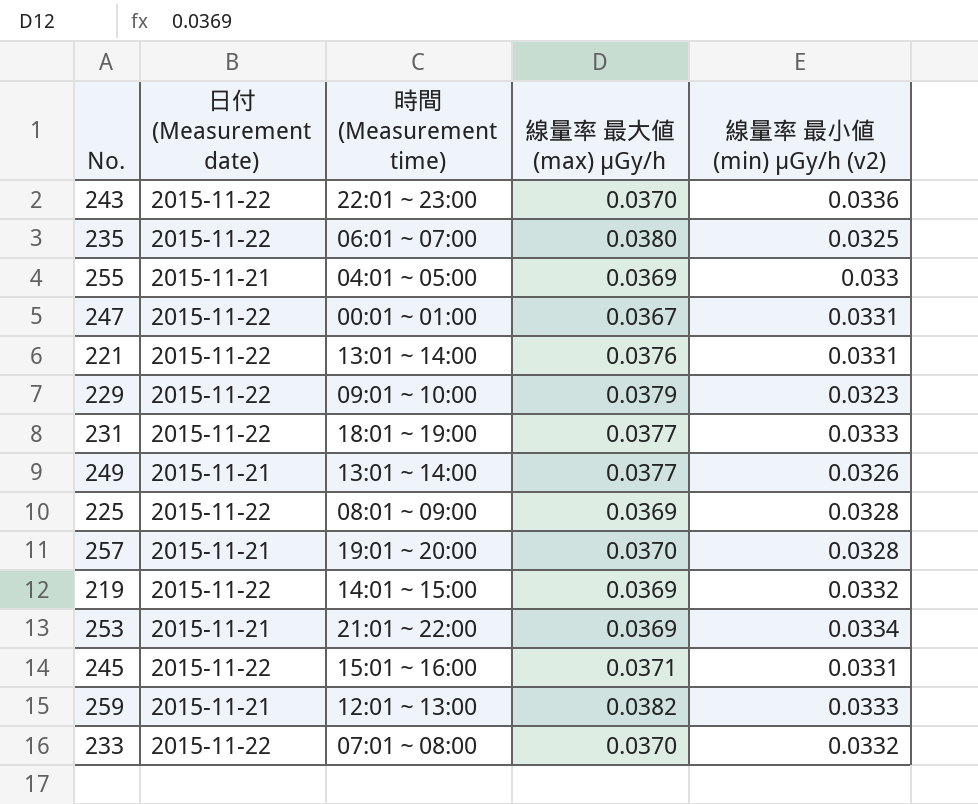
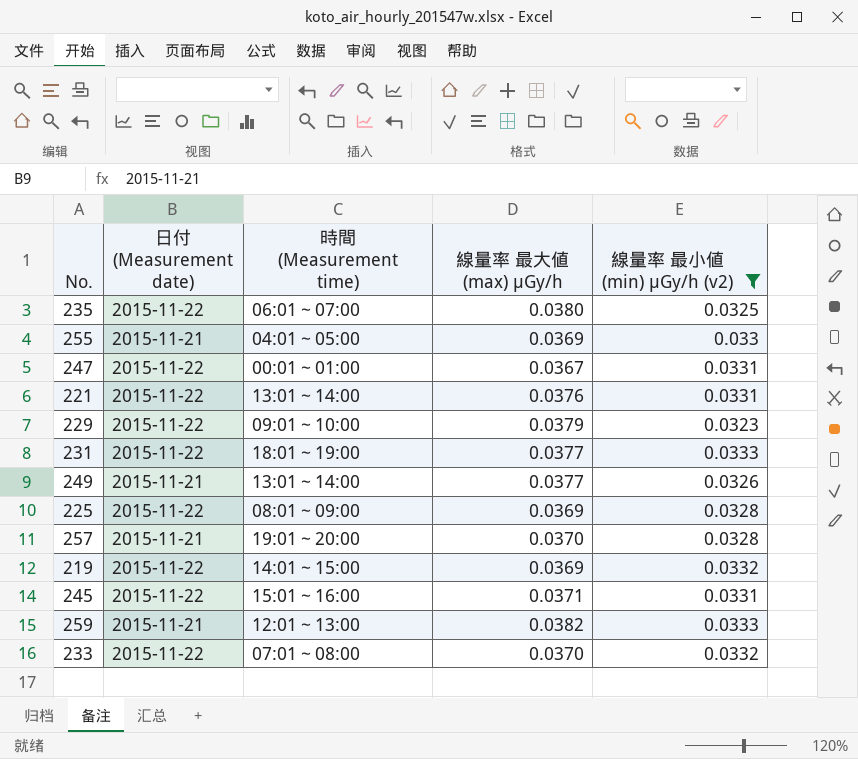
filter: none -> 線量率 最小値 (min) μGy/h (v2) <= 0.0333

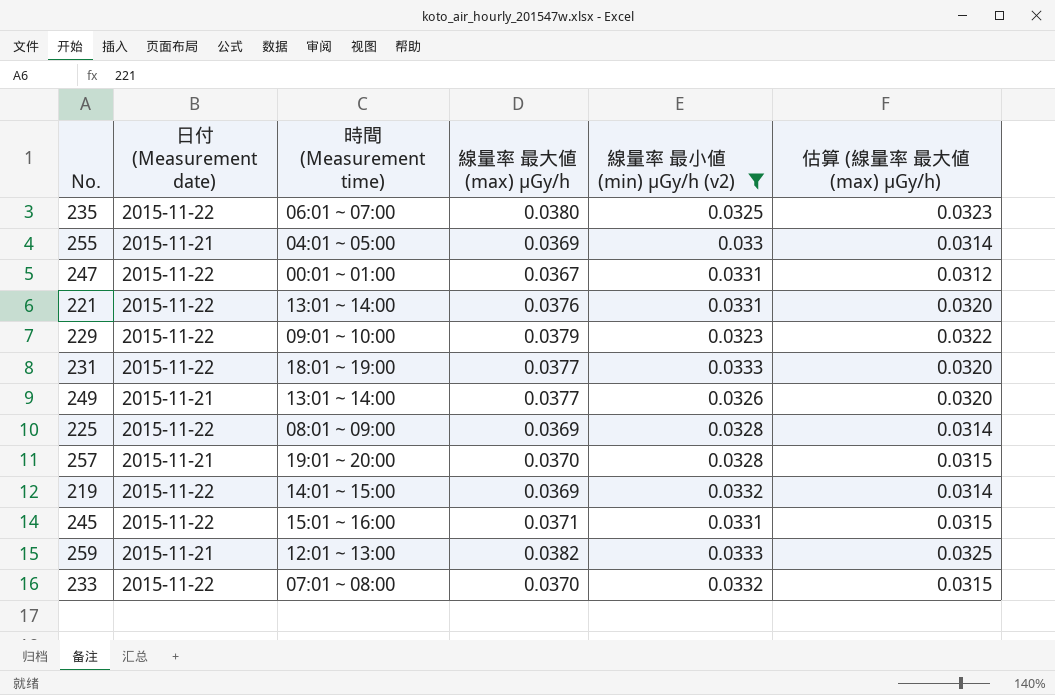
column 估算 (線量率 最大値 (max) μGy/h) | formula: none -> [線量率 最大値 (max) μGy/h] * 0.85

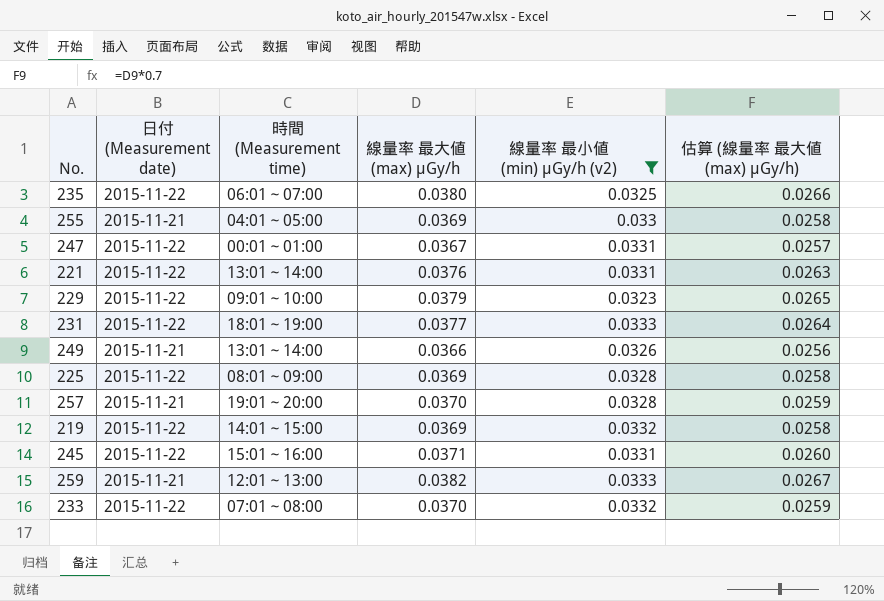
column 估算 (線量率 最大値 (max) μGy/h) | formula: [線量率 最大値 (max) μGy/h] * 0.85 -> [線量率 最大値 (max) μGy/h] * 0.7
249 | 線量率 最大値 (max) μGy/h: 0.0377 -> 0.0366

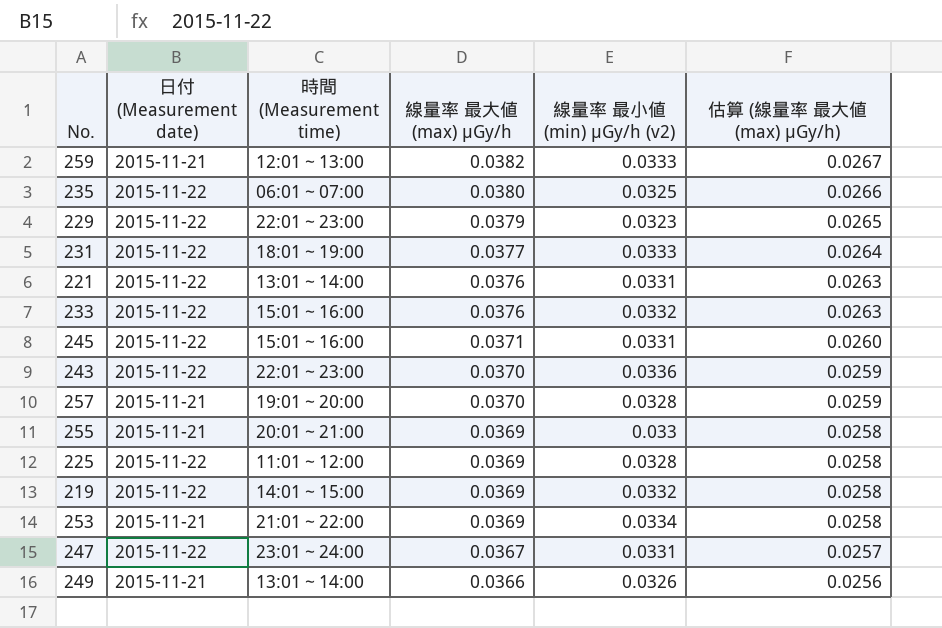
filter: 線量率 最小値 (min) μGy/h (v2) <= 0.0333 -> none
row order: none -> 線量率 最大値 (max) μGy/h descending
229 | 時間 (Measurement time): 09:01～10:00 -> 22:01～23:00
233 | 時間 (Measurement time): 07:01～08:00 -> 15:01～16:00
233 | 線量率 最大値 (max) μGy/h: 0.0370 -> 0.0376
233 | 估算 (線量率 最大値 (max) μGy/h): 0.0259 -> 0.0263
255 | 時間 (Measurement time): 04:01～05:00 -> 20:01～21:00
225 | 時間 (Measurement time): 08:01～09:00 -> 11:01～12:00
247 | 時間 (Measurement time): 00:01～01:00 -> 23:01～24:00

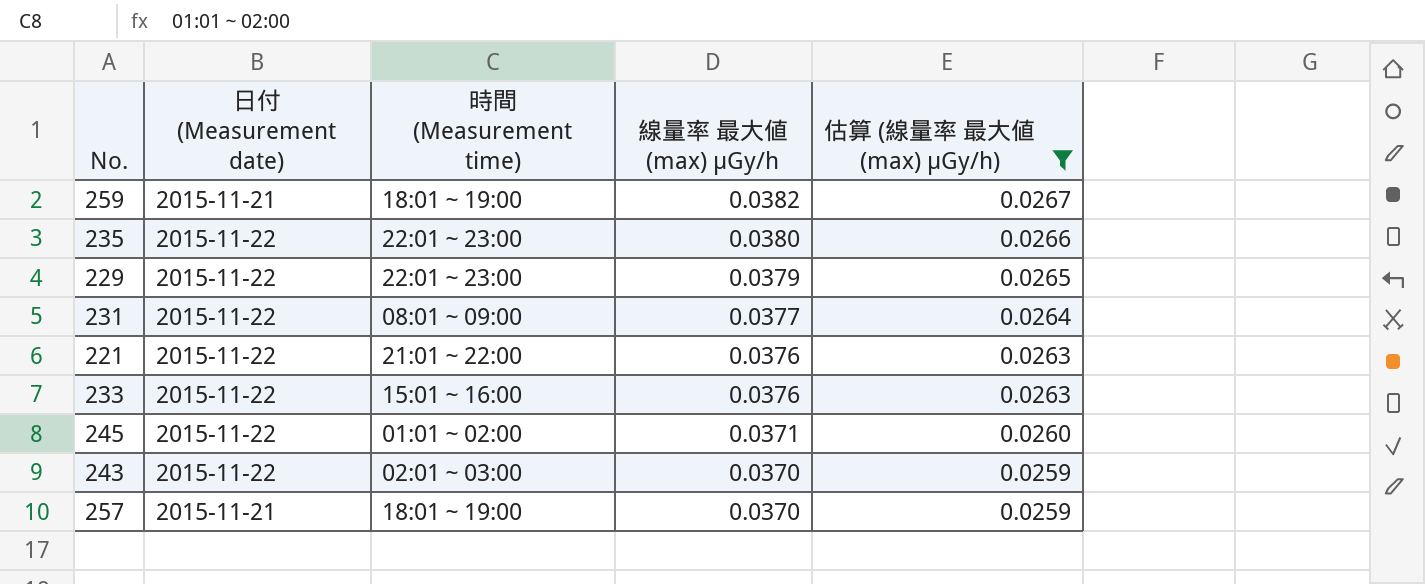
filter: none -> 估算 (線量率 最大値 (max) μGy/h) >= 0.0259
column 線量率 最小値 (min) μGy/h (v2) | position: 5 -> none
259 | 時間 (Measurement time): 12:01～13:00 -> 18:01～19:00
235 | 時間 (Measurement time): 06:01～07:00 -> 22:01～23:00
231 | 時間 (Measurement time): 18:01～19:00 -> 08:01～09:00
221 | 時間 (Measurement time): 13:01～14:00 -> 21:01～22:00
245 | 時間 (Measurement time): 15:01～16:00 -> 01:01～02:00
243 | 時間 (Measurement time): 22:01～23:00 -> 02:01～03:00
257 | 時間 (Measurement time): 19:01～20:00 -> 18:01～19:00

